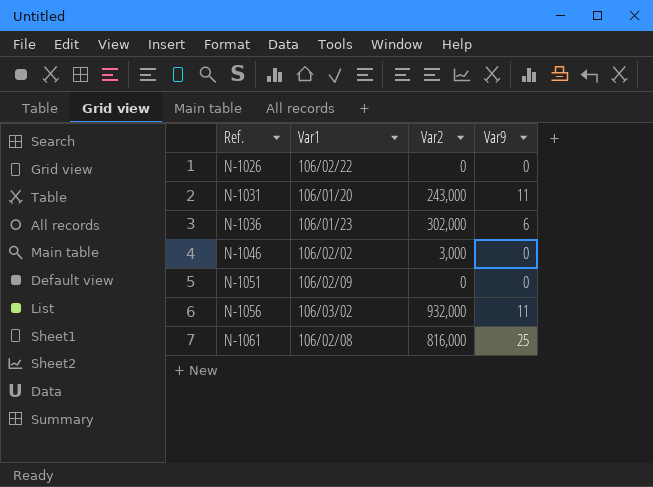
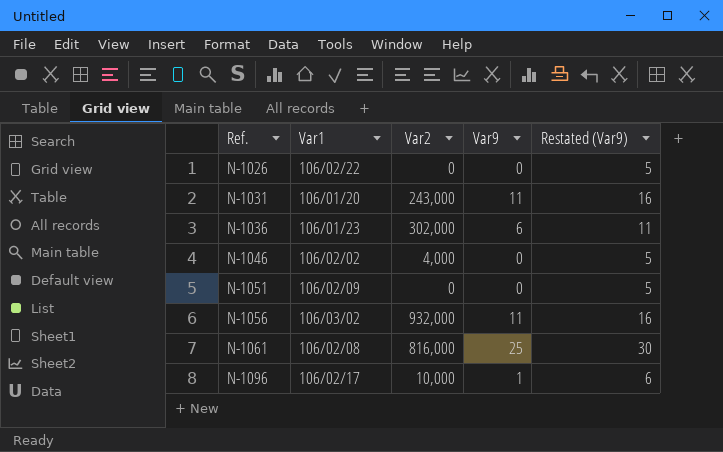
column Restated (Var9) | formula: none -> [Var9] + 5
N-1046 | Var2: 3,000 -> 4,000
row N-1096: none -> 106/02/17 | 10,000 | 1 | 6

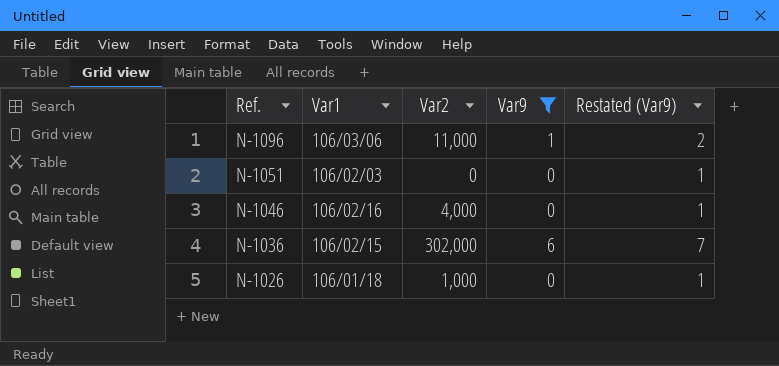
filter: none -> Var9 <= 6
row order: Ref. ascending -> Ref. descending
column Restated (Var9) | formula: [Var9] + 5 -> [Var9] + 1
N-1096 | Var1: 106/02/17 -> 106/03/06
N-1096 | Var2: 10,000 -> 11,000
N-1051 | Var1: 106/02/09 -> 106/02/03
N-1046 | Var1: 106/02/02 -> 106/02/16
N-1036 | Var1: 106/01/23 -> 106/02/15
N-1026 | Var1: 106/02/22 -> 106/01/18
N-1026 | Var2: 0 -> 1,000

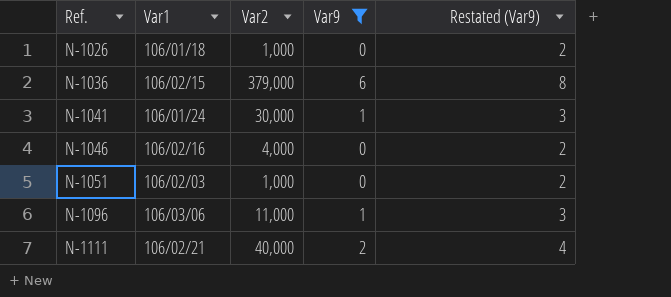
row order: Ref. descending -> Ref. ascending
column Restated (Var9) | formula: [Var9] + 1 -> [Var9] + 2
N-1036 | Var2: 302,000 -> 379,000
row N-1041: none -> 106/01/24 | 30,000 | 1 | 3
N-1051 | Var2: 0 -> 1,000
row N-1111: none -> 106/02/21 | 40,000 | 2 | 4

